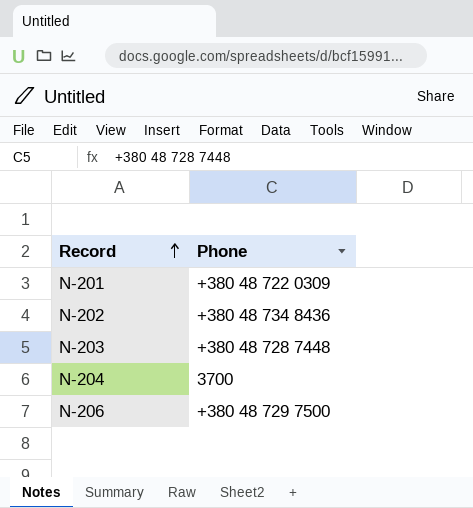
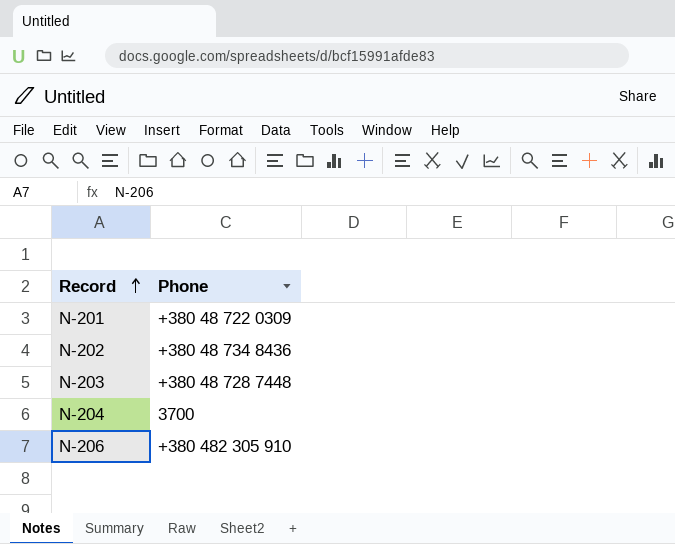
N-206 | Phone: +380 48 729 7500 -> +380 482 305 910

